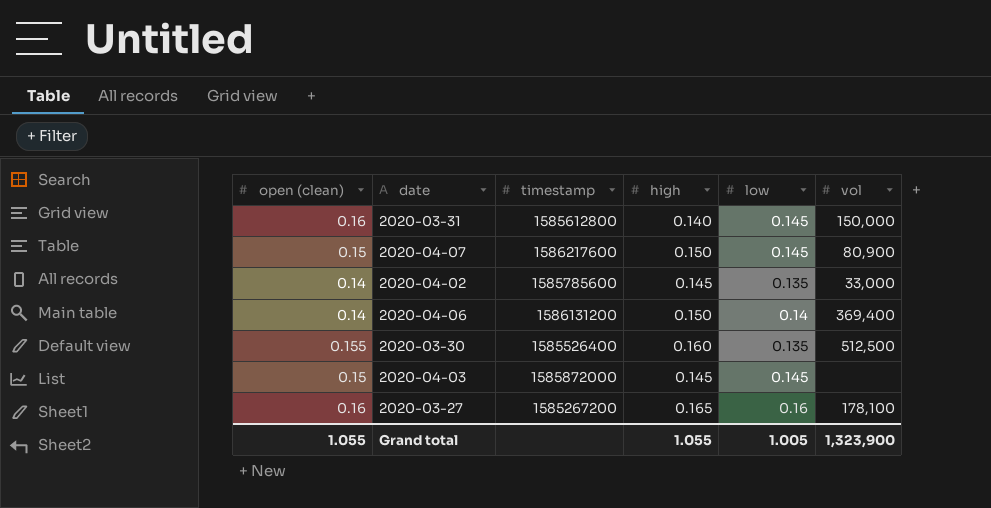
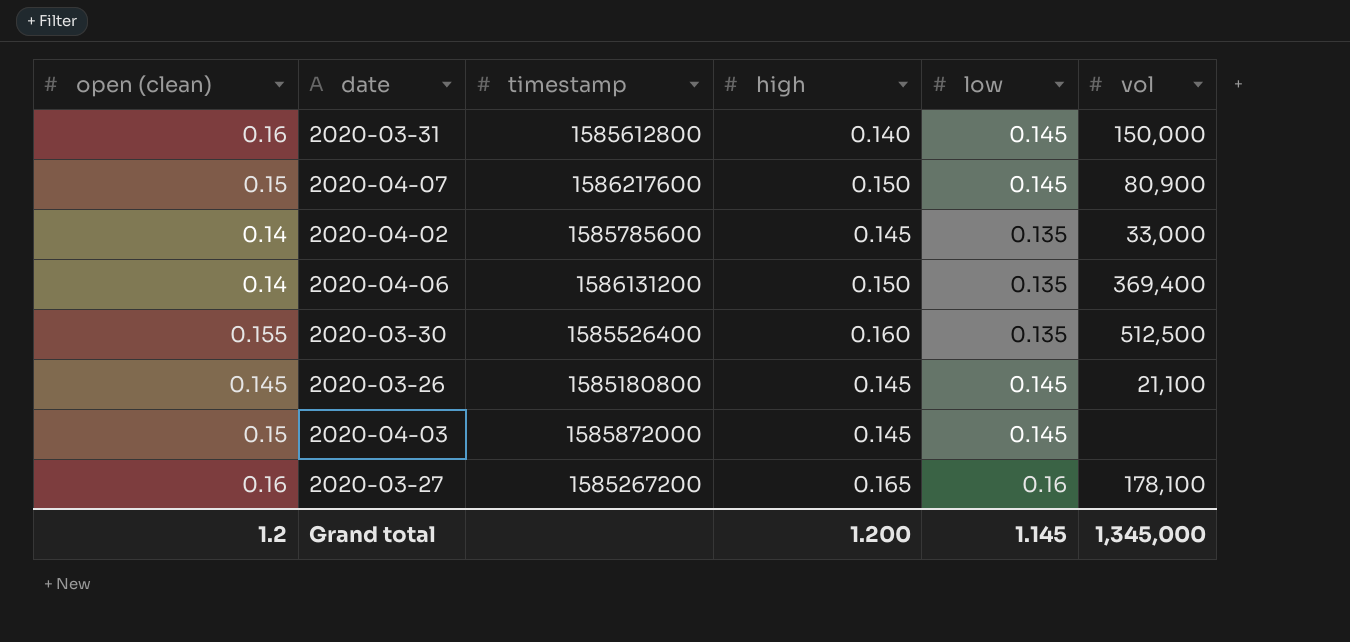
2020-04-06 | low: 0.14 -> 0.135
row 2020-03-26: none -> 0.145 | 1585180800 | 0.145 | 0.145 | 21,100
Grand total | open (clean): 1.055 -> 1.2
Grand total | high: 1.055 -> 1.200
Grand total | low: 1.005 -> 1.145
Grand total | vol: 1,323,900 -> 1,345,000

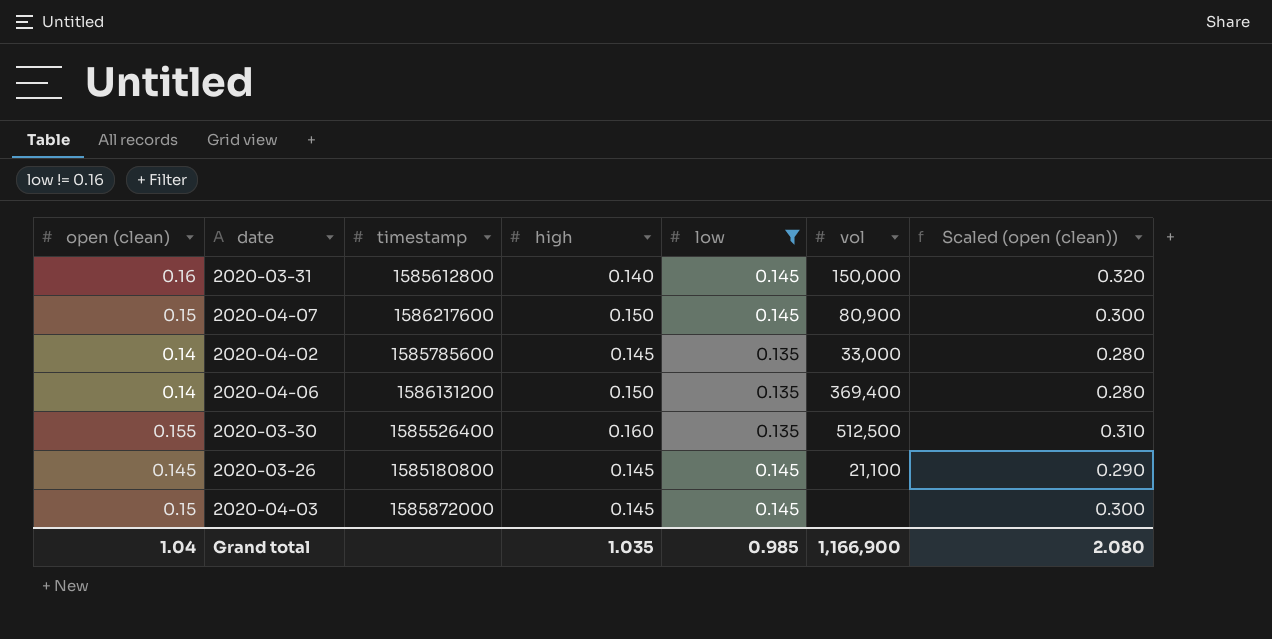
filter: none -> low != 0.16
column Scaled (open (clean)) | formula: none -> [open (clean)] * 2
Grand total | open (clean): 1.2 -> 1.04
Grand total | high: 1.200 -> 1.035
Grand total | low: 1.145 -> 0.985
Grand total | vol: 1,345,000 -> 1,166,900

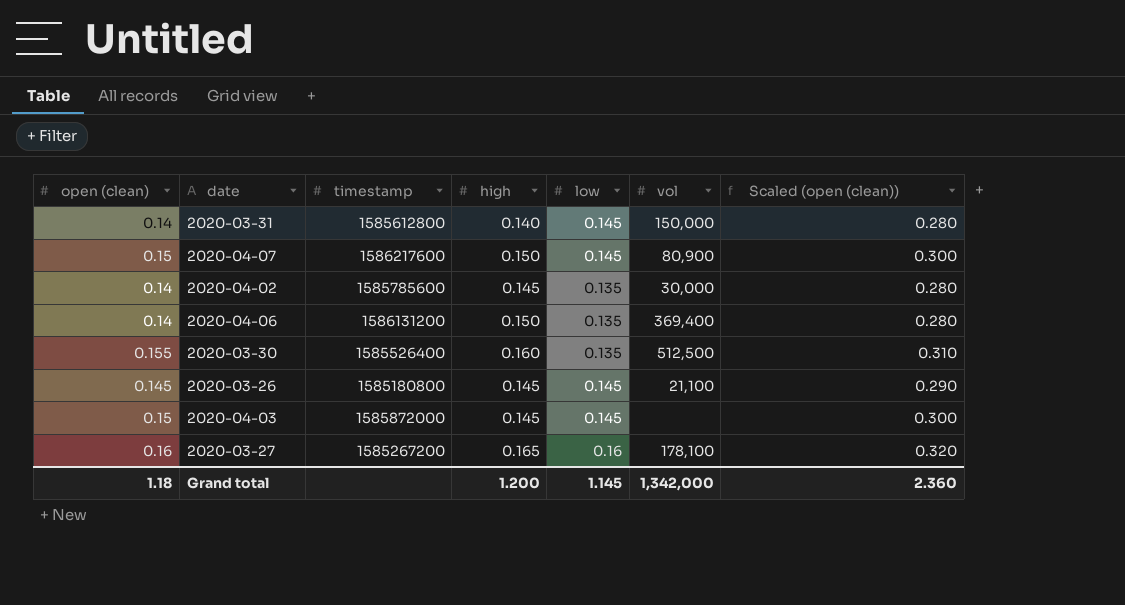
filter: low != 0.16 -> none
2020-03-31 | open (clean): 0.16 -> 0.14
2020-03-31 | Scaled (open (clean)): 0.320 -> 0.280
2020-04-02 | vol: 33,000 -> 30,000
Grand total | open (clean): 1.04 -> 1.18
Grand total | high: 1.035 -> 1.200
Grand total | low: 0.985 -> 1.145
Grand total | vol: 1,166,900 -> 1,342,000
Grand total | Scaled (open (clean)): 2.080 -> 2.360

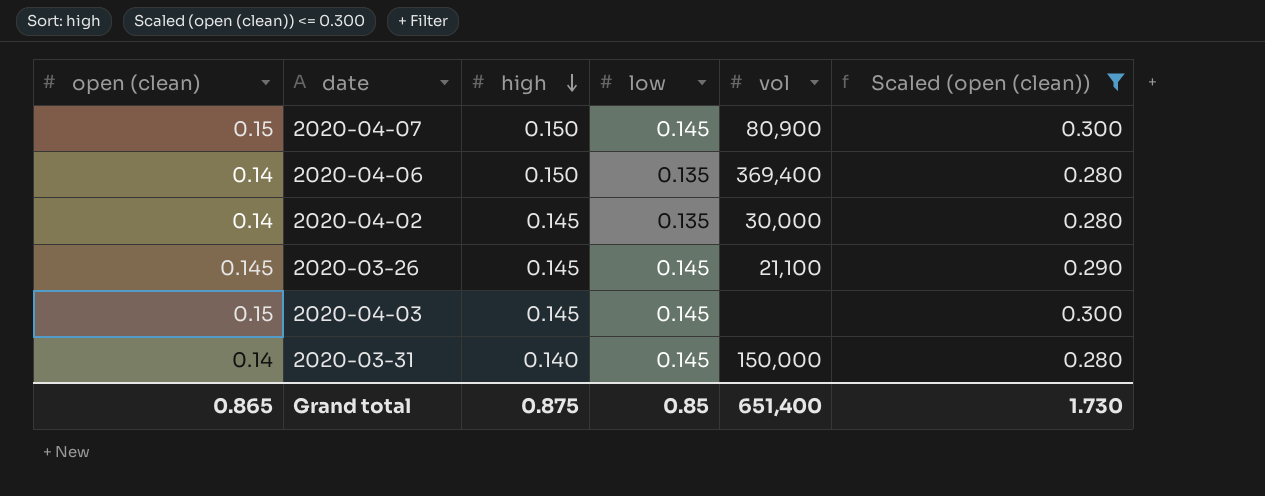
filter: none -> Scaled (open (clean)) <= 0.300
row order: none -> high descending
column timestamp | position: 3 -> none
Grand total | open (clean): 1.18 -> 0.865
Grand total | high: 1.200 -> 0.875
Grand total | low: 1.145 -> 0.85
Grand total | vol: 1,342,000 -> 651,400
Grand total | Scaled (open (clean)): 2.360 -> 1.730

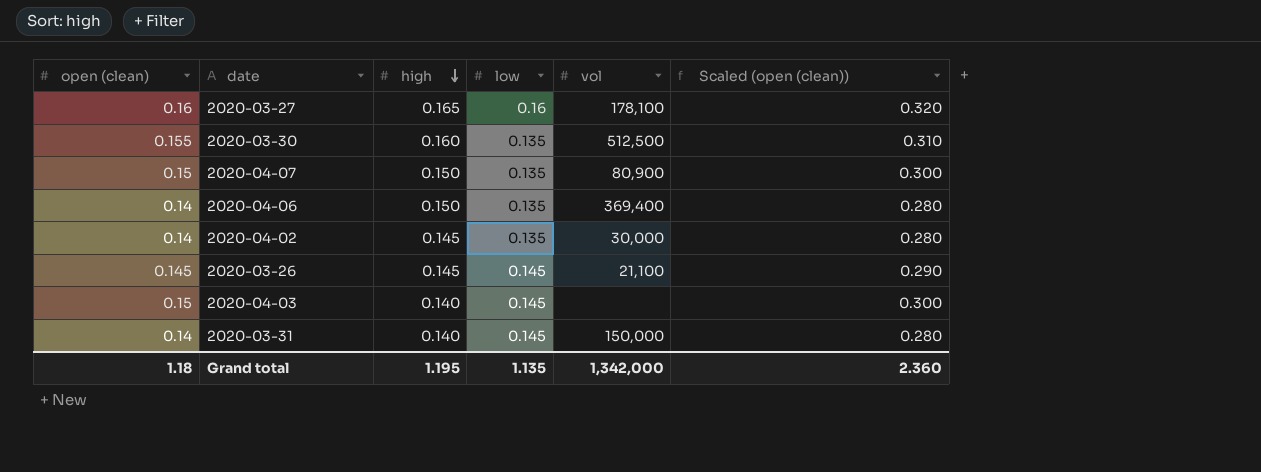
filter: Scaled (open (clean)) <= 0.300 -> none
2020-04-07 | low: 0.145 -> 0.135
2020-04-03 | high: 0.145 -> 0.140
Grand total | open (clean): 0.865 -> 1.18
Grand total | high: 0.875 -> 1.195
Grand total | low: 0.85 -> 1.135
Grand total | vol: 651,400 -> 1,342,000
Grand total | Scaled (open (clean)): 1.730 -> 2.360

